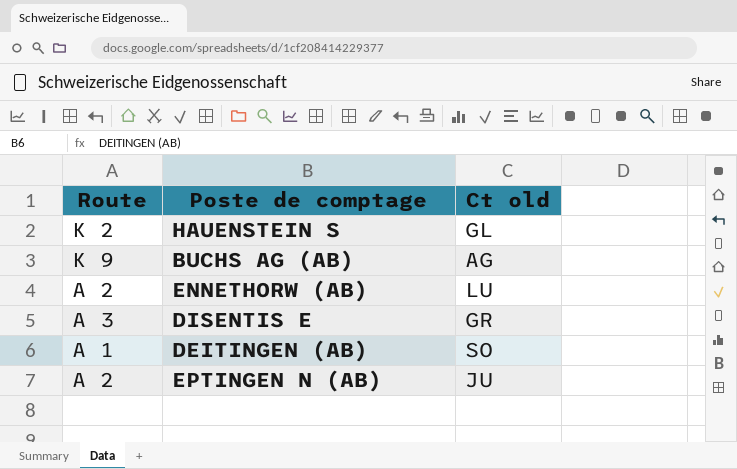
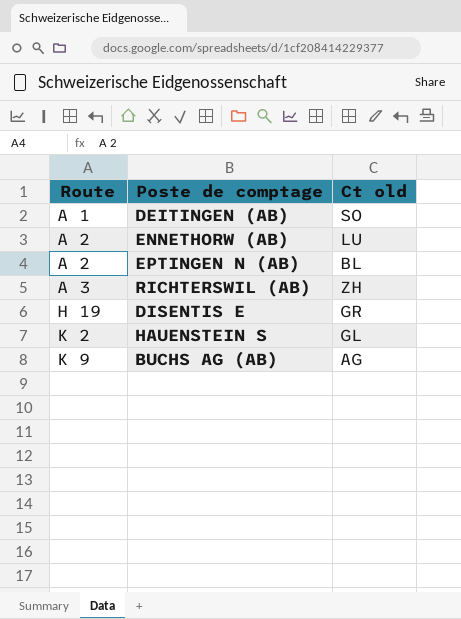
row order: none -> Route ascending
EPTINGEN N (AB) | Ct old: JU -> BL
row RICHTERSWIL (AB): none -> A 3 | ZH
DISENTIS E | Route: A 3 -> H 19

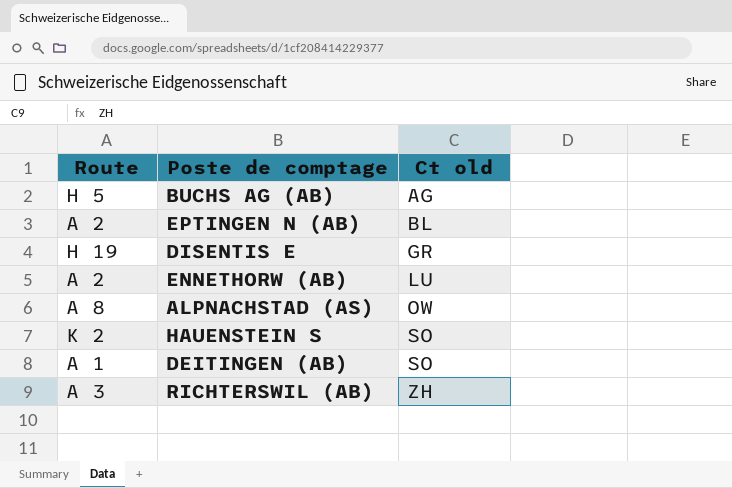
row order: Route ascending -> Ct old ascending
BUCHS AG (AB) | Route: K 9 -> H 5
row ALPNACHSTAD (AS): none -> A 8 | OW
HAUENSTEIN S | Ct old: GL -> SO

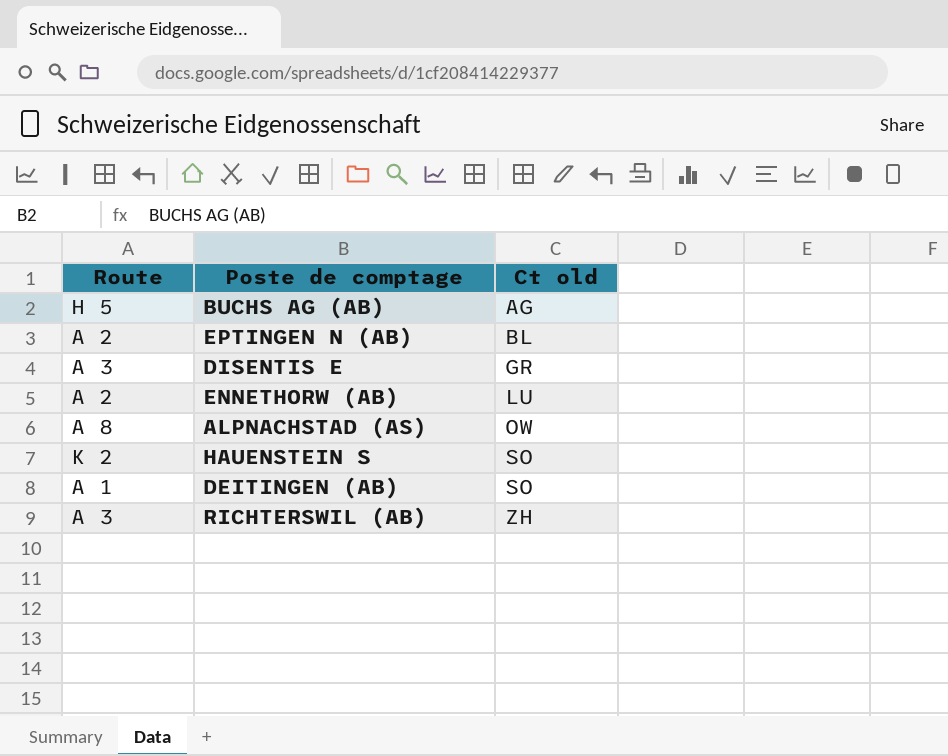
DISENTIS E | Route: H 19 -> A 3

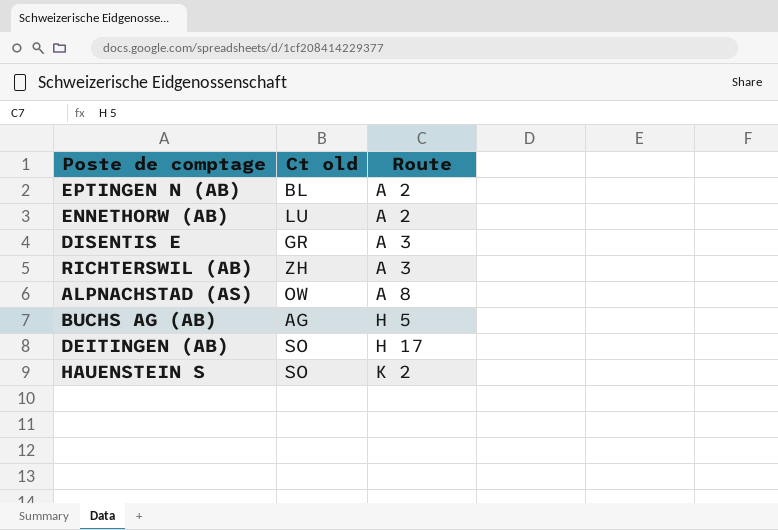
row order: Ct old ascending -> Route ascending
column Route | position: 1 -> 3
DEITINGEN (AB) | Route: A 1 -> H 17

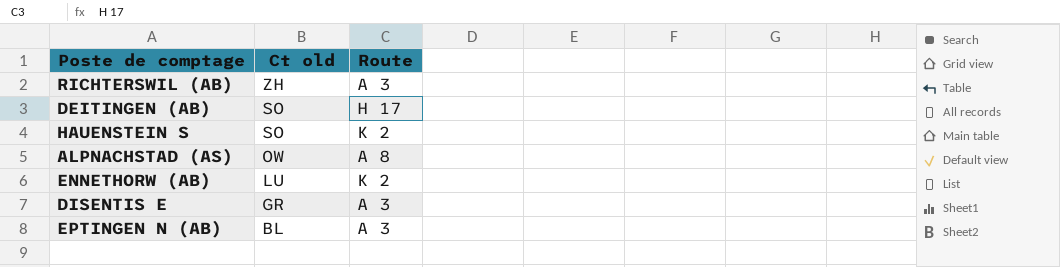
row order: Route ascending -> Ct old descending
row BUCHS AG (AB): AG | H 5 -> none
ENNETHORW (AB) | Route: A 2 -> K 2
EPTINGEN N (AB) | Route: A 2 -> A 3

